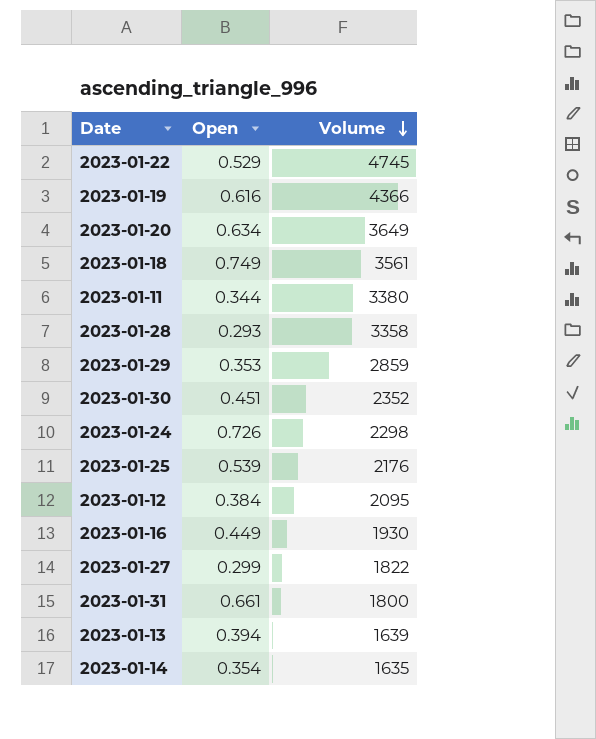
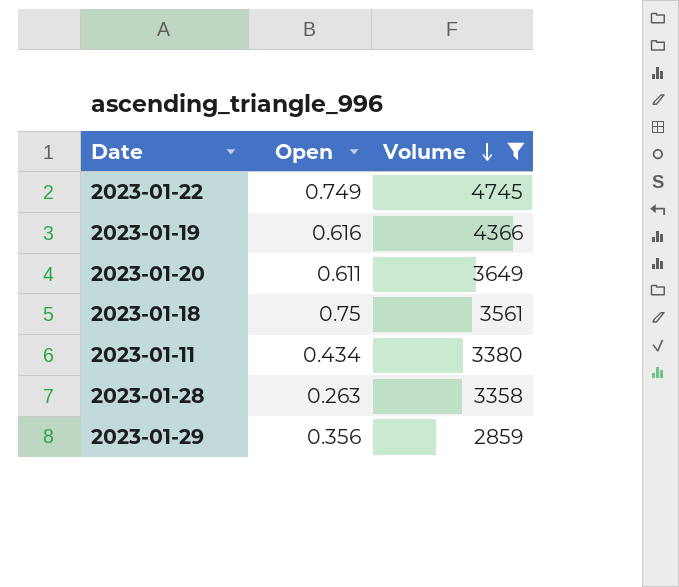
filter: none -> Volume >= 2859
2023-01-22 | Open: 0.529 -> 0.749
2023-01-20 | Open: 0.634 -> 0.611
2023-01-18 | Open: 0.749 -> 0.75
2023-01-11 | Open: 0.344 -> 0.434
2023-01-28 | Open: 0.293 -> 0.263
2023-01-29 | Open: 0.353 -> 0.356

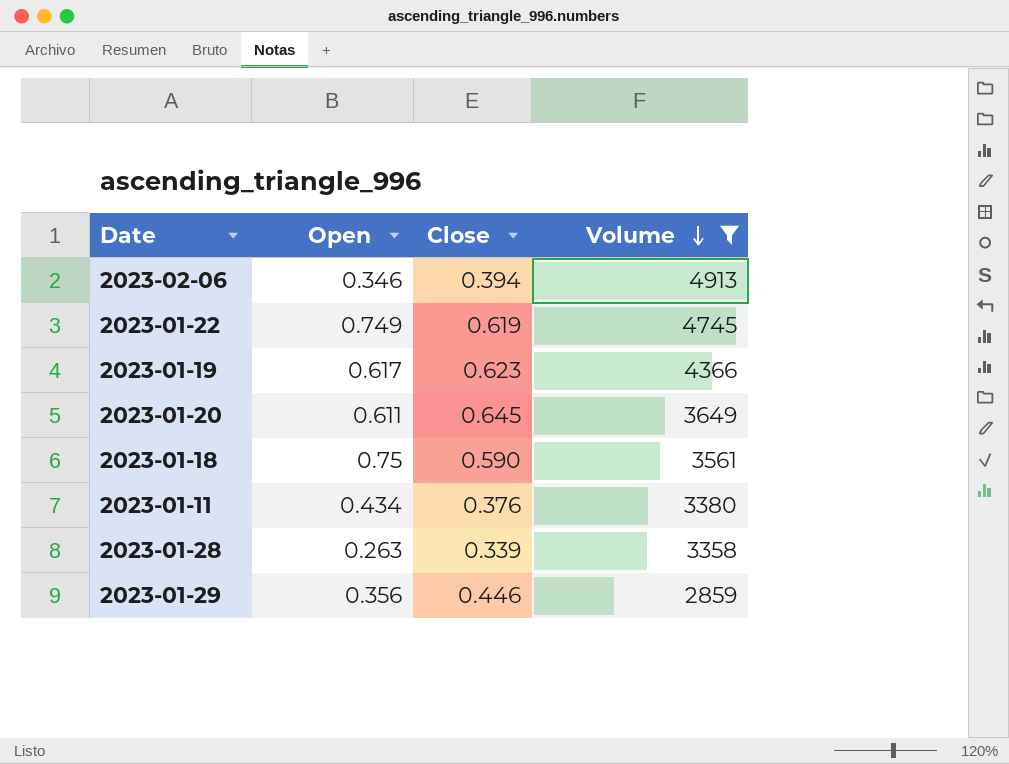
column Close | position: none -> 3
row 2023-02-06: none -> 0.346 | 0.394 | 4913
2023-01-19 | Open: 0.616 -> 0.617

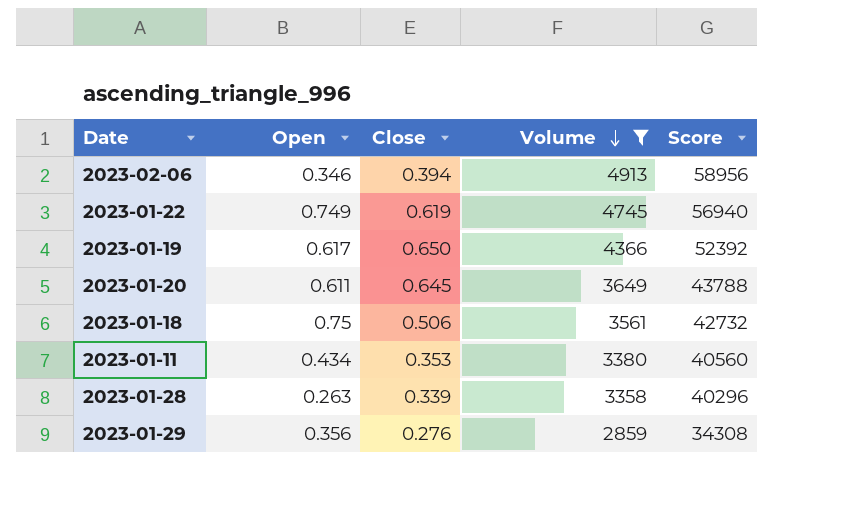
column Score | formula: none -> [Volume] * 12
2023-01-19 | Close: 0.623 -> 0.650
2023-01-18 | Close: 0.590 -> 0.506
2023-01-11 | Close: 0.376 -> 0.353
2023-01-29 | Close: 0.446 -> 0.276

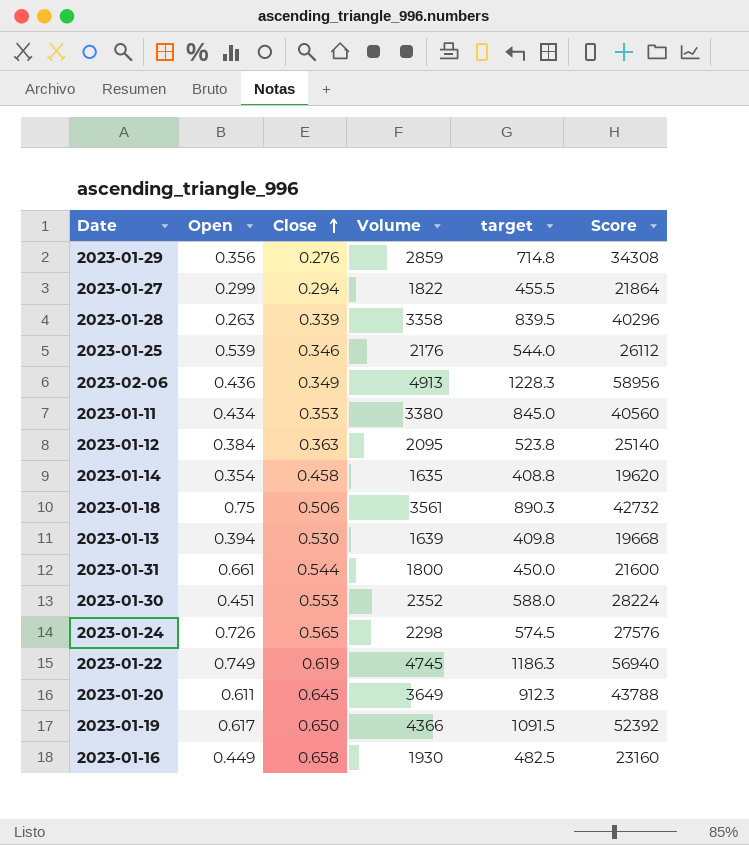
filter: Volume >= 2859 -> none
row order: Volume descending -> Close ascending
column target | formula: none -> [Volume] * 0.25
2023-02-06 | Open: 0.346 -> 0.436
2023-02-06 | Close: 0.394 -> 0.349

